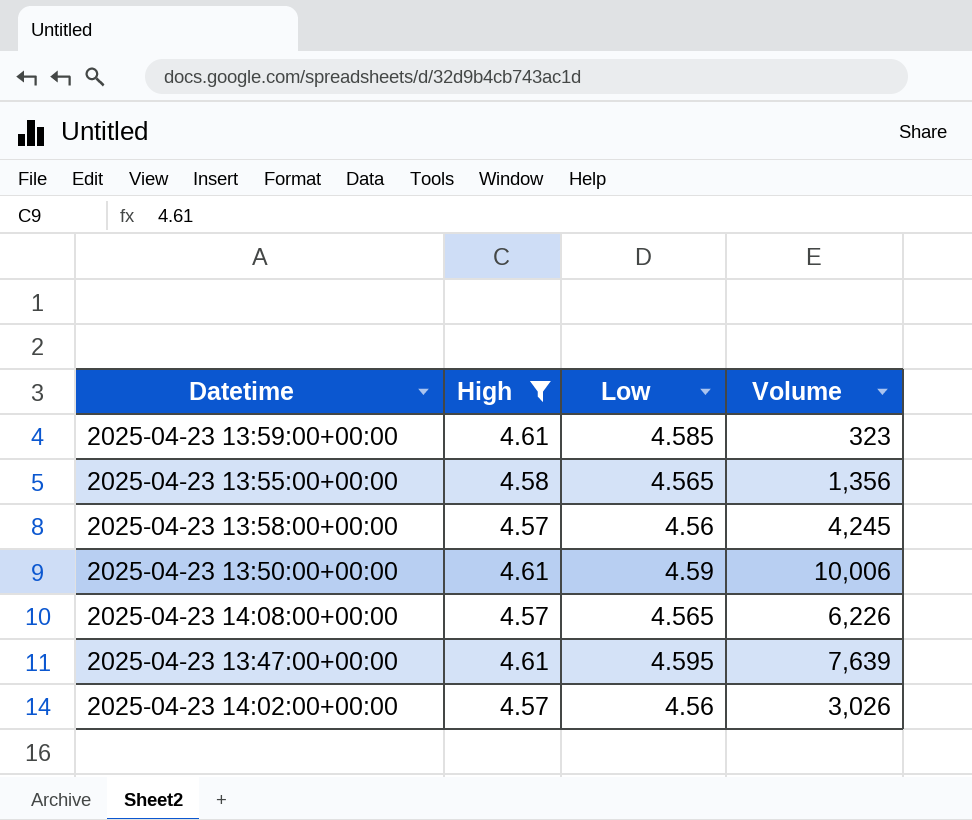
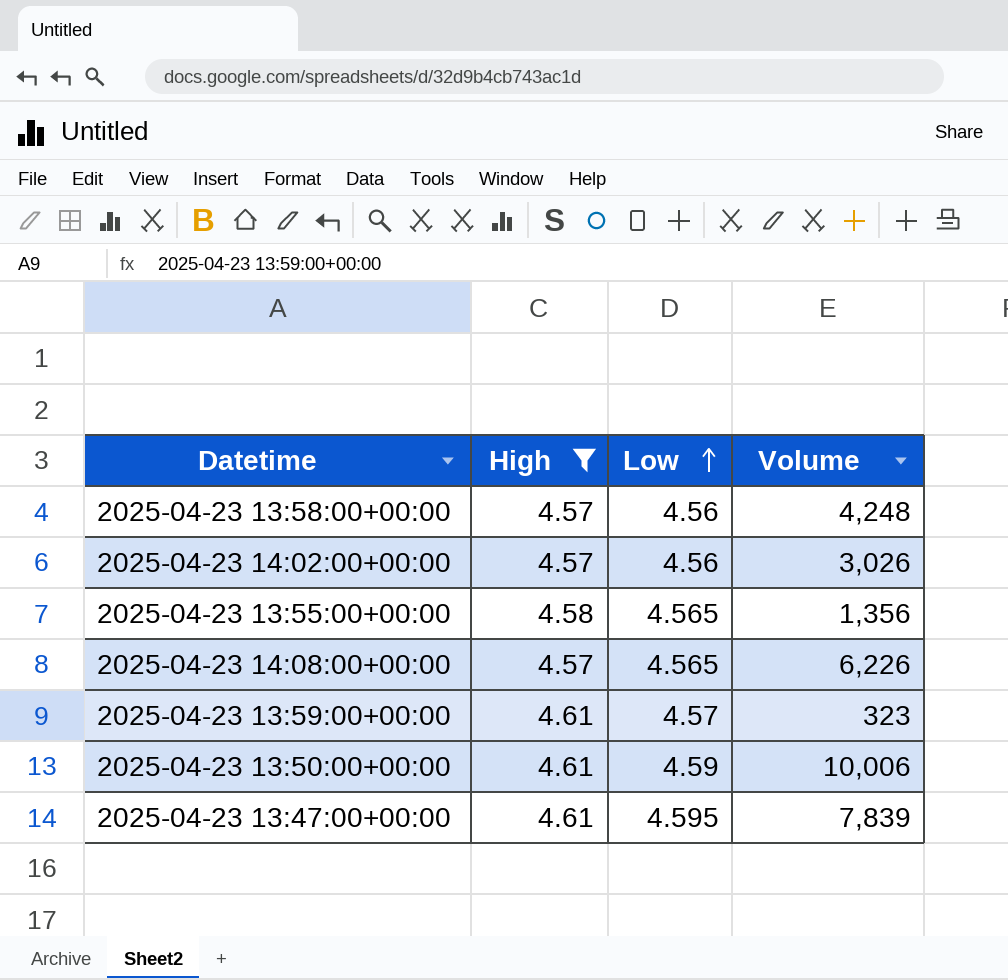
row order: none -> Low ascending
2025-04-23 13:58:00+00:00 | Volume: 4,245 -> 4,248
2025-04-23 13:59:00+00:00 | Low: 4.585 -> 4.57
2025-04-23 13:47:00+00:00 | Volume: 7,639 -> 7,839

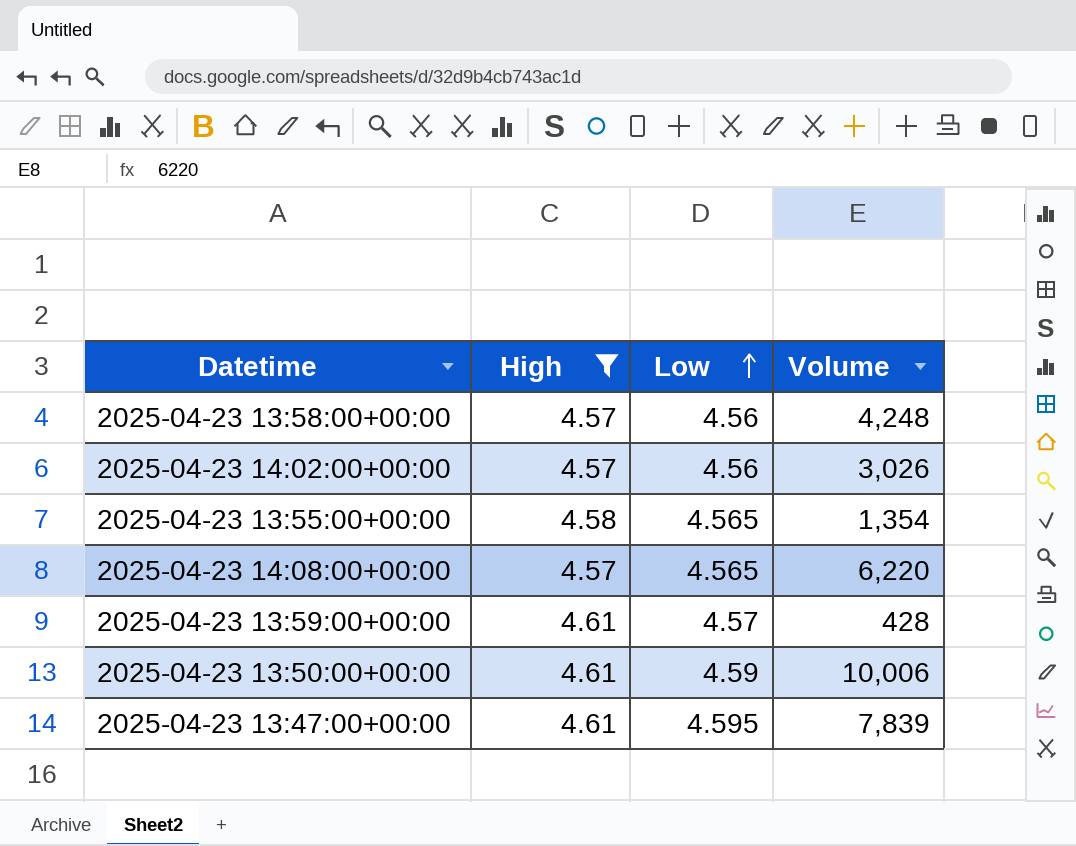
2025-04-23 13:55:00+00:00 | Volume: 1,356 -> 1,354
2025-04-23 14:08:00+00:00 | Volume: 6,226 -> 6,220
2025-04-23 13:59:00+00:00 | Volume: 323 -> 428

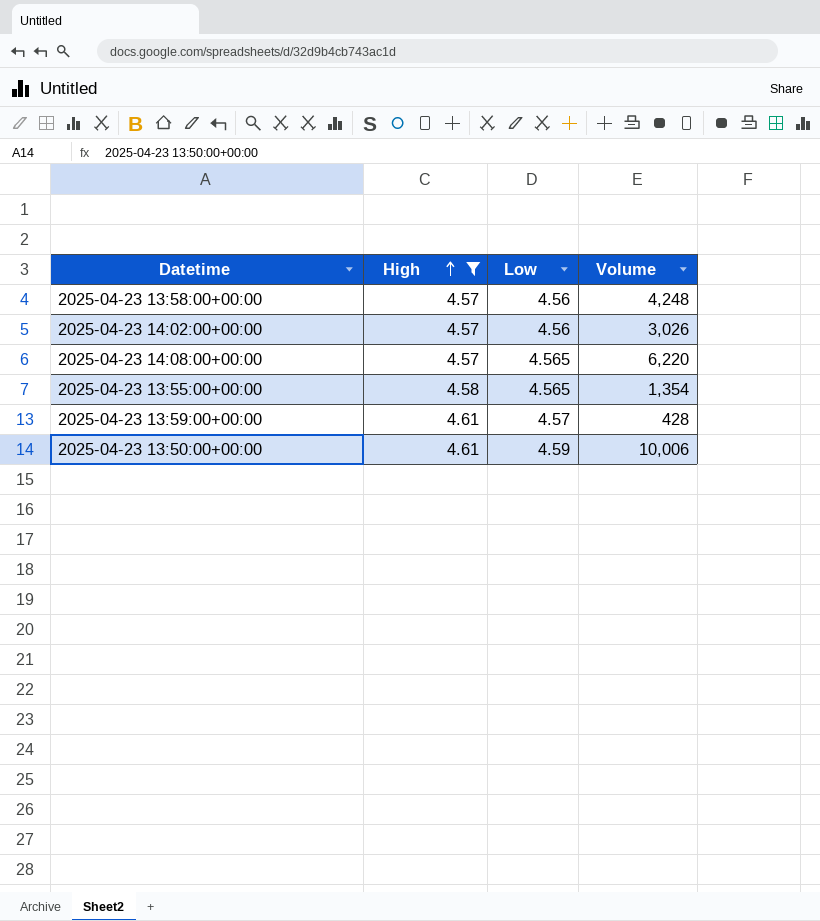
row order: Low ascending -> High ascending
row 2025-04-23 13:47:00+00:00: 4.61 | 4.595 | 7,839 -> none

